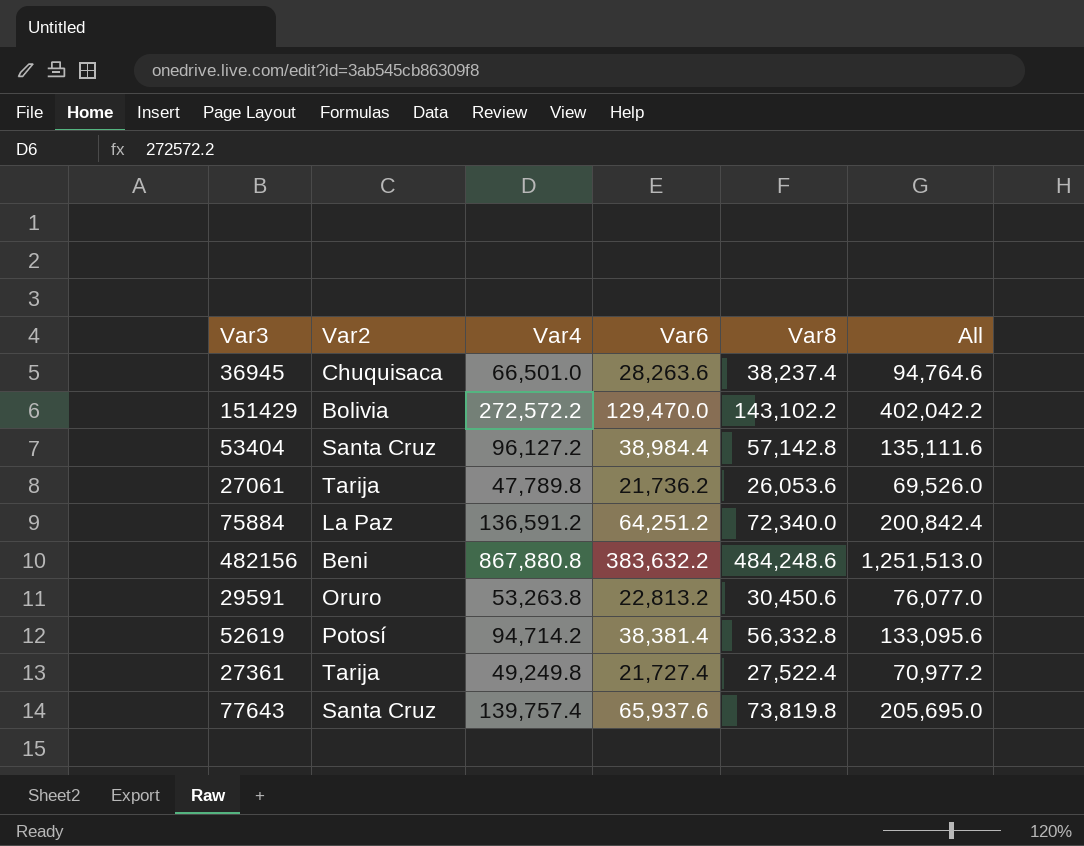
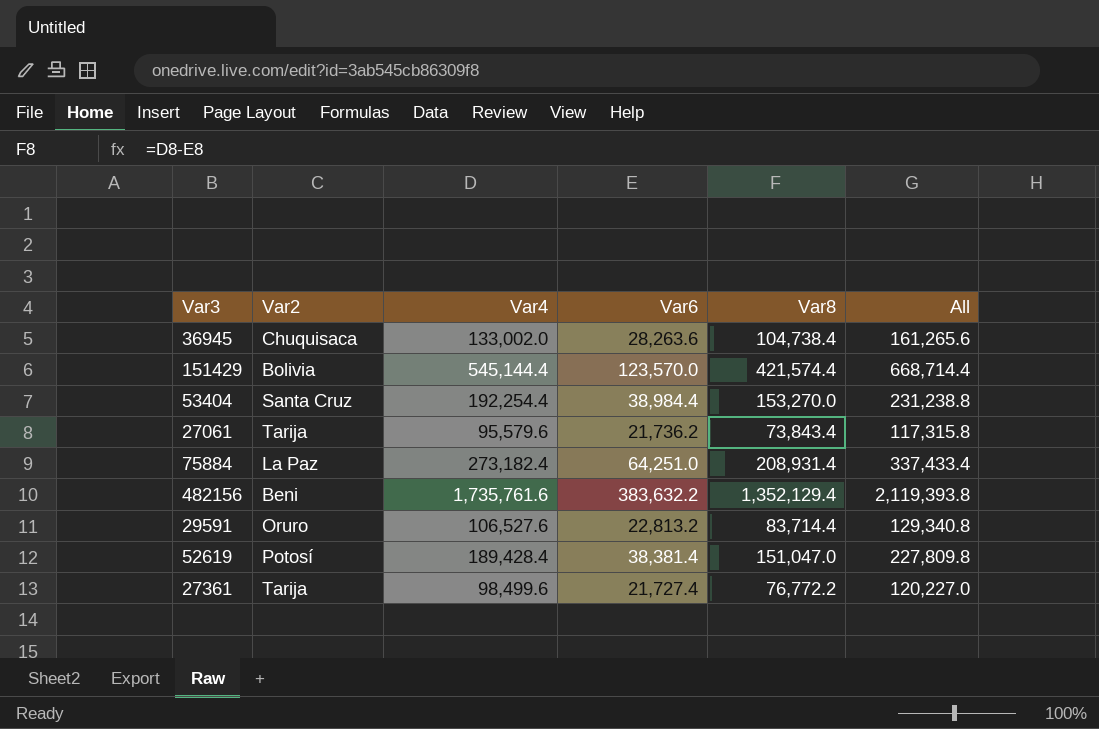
row 77643: Santa Cruz | 139,757.4 | 65,937.6 | 73,819.8 | 205,695.0 -> none
36945 | Var4: 66,501.0 -> 133,002.0
36945 | Var8: 38,237.4 -> 104,738.4
36945 | All: 94,764.6 -> 161,265.6
151429 | Var4: 272,572.2 -> 545,144.4
151429 | Var6: 129,470.0 -> 123,570.0
151429 | Var8: 143,102.2 -> 421,574.4
151429 | All: 402,042.2 -> 668,714.4
53404 | Var4: 96,127.2 -> 192,254.4
53404 | Var8: 57,142.8 -> 153,270.0
53404 | All: 135,111.6 -> 231,238.8
27061 | Var4: 47,789.8 -> 95,579.6
27061 | Var8: 26,053.6 -> 73,843.4
27061 | All: 69,526.0 -> 117,315.8
75884 | Var4: 136,591.2 -> 273,182.4
75884 | Var6: 64,251.2 -> 64,251.0
75884 | Var8: 72,340.0 -> 208,931.4
75884 | All: 200,842.4 -> 337,433.4
482156 | Var4: 867,880.8 -> 1,735,761.6
482156 | Var8: 484,248.6 -> 1,352,129.4
482156 | All: 1,251,513.0 -> 2,119,393.8
29591 | Var4: 53,263.8 -> 106,527.6
29591 | Var8: 30,450.6 -> 83,714.4
29591 | All: 76,077.0 -> 129,340.8
52619 | Var4: 94,714.2 -> 189,428.4
52619 | Var8: 56,332.8 -> 151,047.0
52619 | All: 133,095.6 -> 227,809.8
27361 | Var4: 49,249.8 -> 98,499.6
27361 | Var8: 27,522.4 -> 76,772.2
27361 | All: 70,977.2 -> 120,227.0

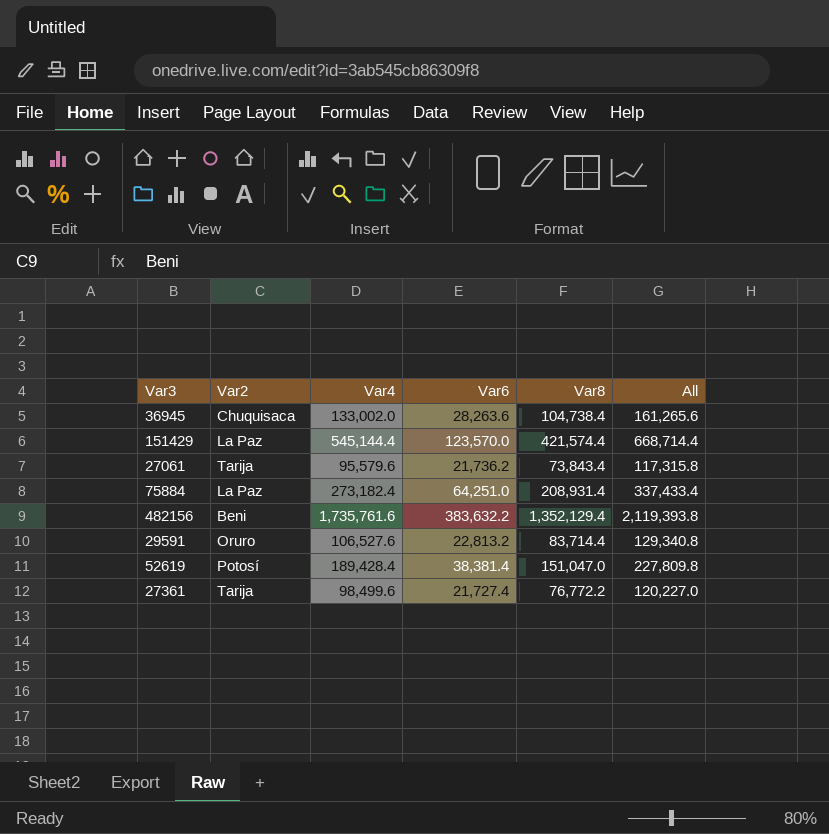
row 53404: Santa Cruz | 192,254.4 | 38,984.4 | 153,270.0 | 231,238.8 -> none
151429 | Var2: Bolivia -> La Paz

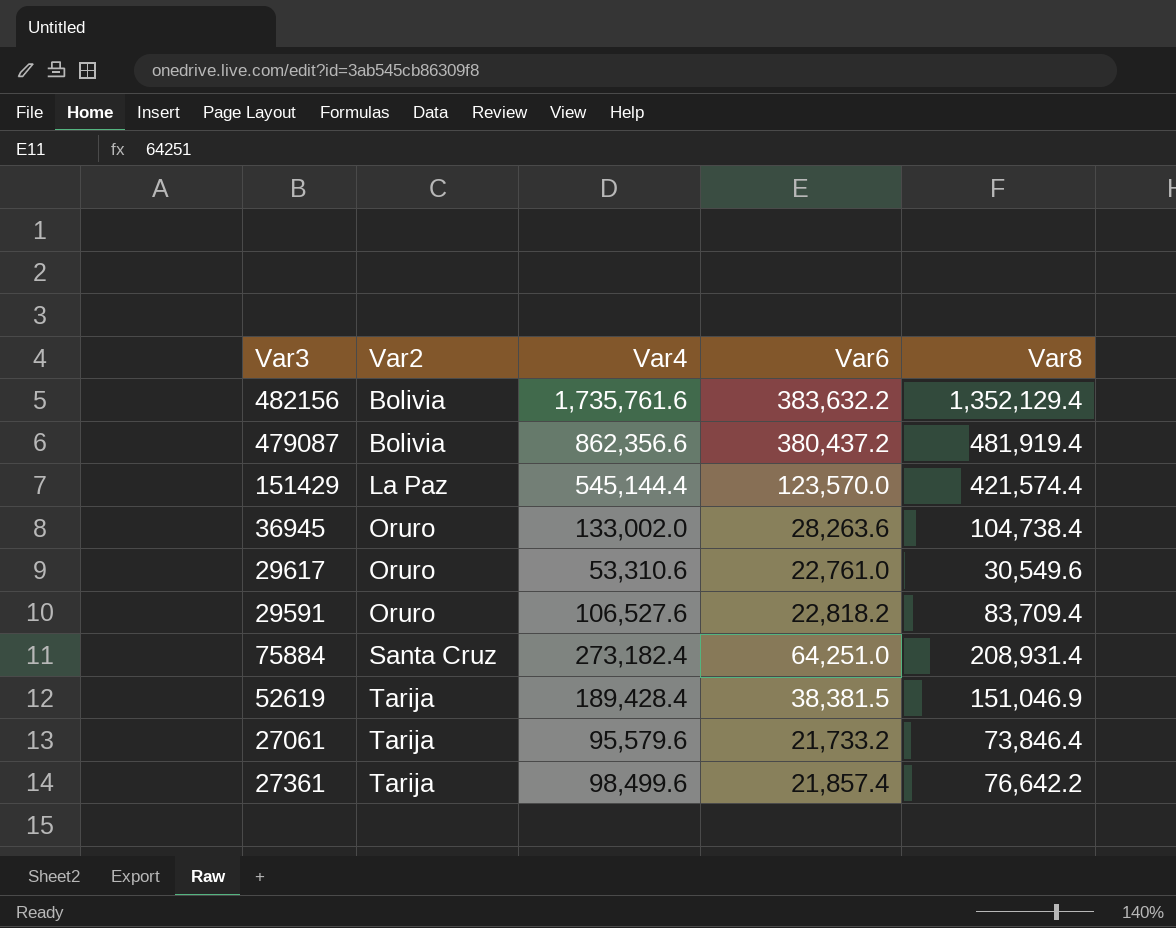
row order: none -> Var2 ascending
column All | formula: [Var4] + [Var6] -> none
482156 | Var2: Beni -> Bolivia
row 479087: none -> Bolivia | 862,356.6 | 380,437.2 | 481,919.4
36945 | Var2: Chuquisaca -> Oruro
row 29617: none -> Oruro | 53,310.6 | 22,761.0 | 30,549.6
29591 | Var6: 22,813.2 -> 22,818.2
29591 | Var8: 83,714.4 -> 83,709.4
75884 | Var2: La Paz -> Santa Cruz
52619 | Var2: Potosí -> Tarija
52619 | Var6: 38,381.4 -> 38,381.5
52619 | Var8: 151,047.0 -> 151,046.9
27061 | Var6: 21,736.2 -> 21,733.2
27061 | Var8: 73,843.4 -> 73,846.4
27361 | Var6: 21,727.4 -> 21,857.4
27361 | Var8: 76,772.2 -> 76,642.2

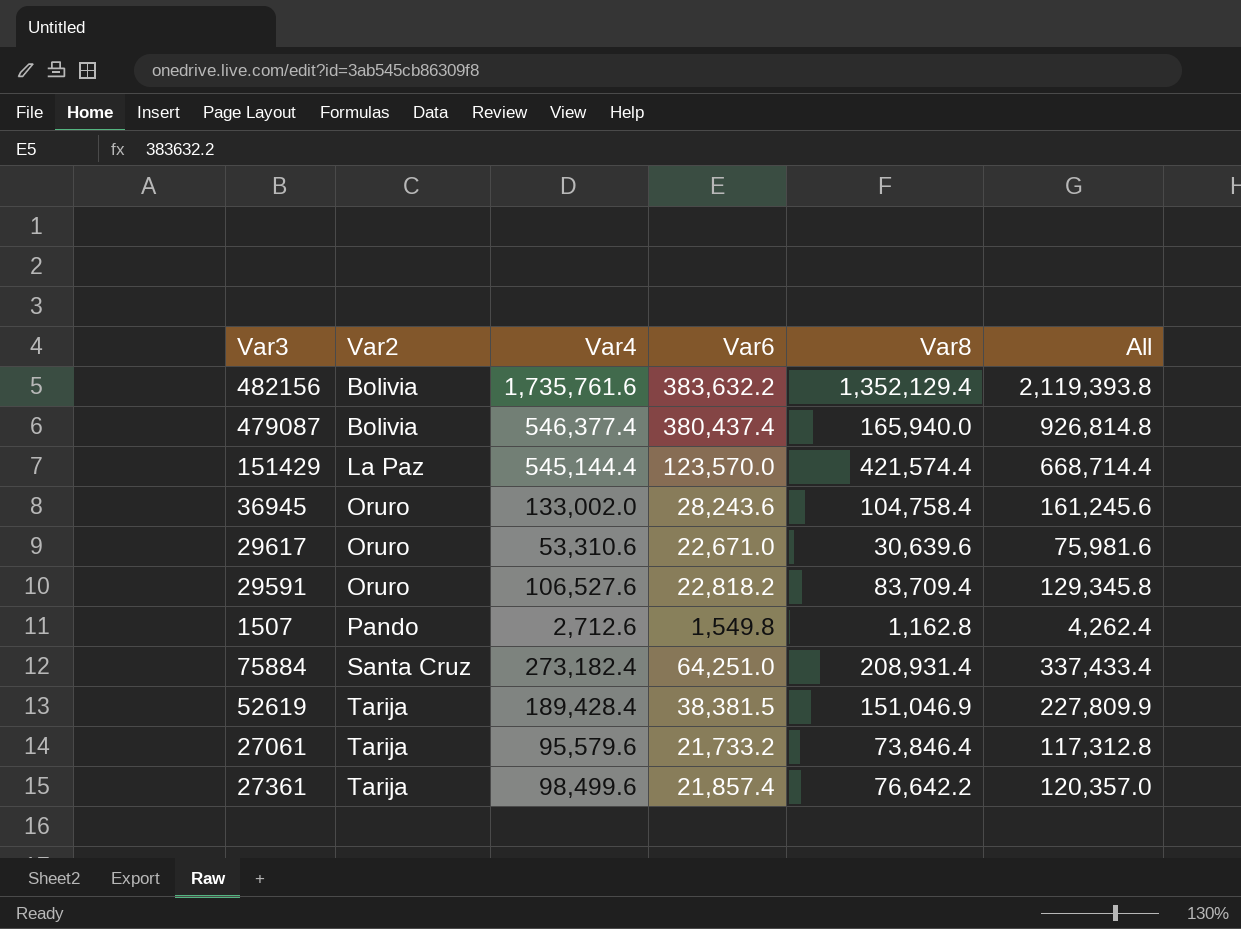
column All | formula: none -> [Var4] + [Var6]
479087 | Var4: 862,356.6 -> 546,377.4
479087 | Var6: 380,437.2 -> 380,437.4
479087 | Var8: 481,919.4 -> 165,940.0
36945 | Var6: 28,263.6 -> 28,243.6
36945 | Var8: 104,738.4 -> 104,758.4
29617 | Var6: 22,761.0 -> 22,671.0
29617 | Var8: 30,549.6 -> 30,639.6
row 1507: none -> Pando | 2,712.6 | 1,549.8 | 1,162.8 | 4,262.4

